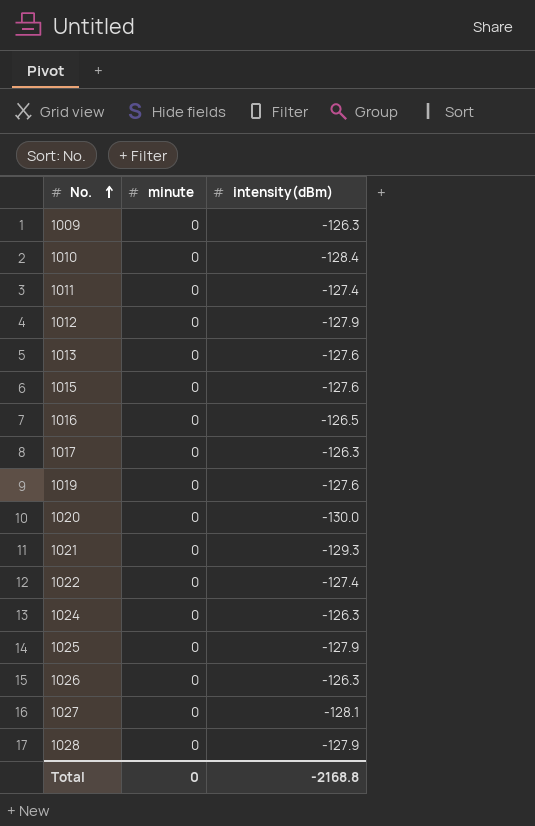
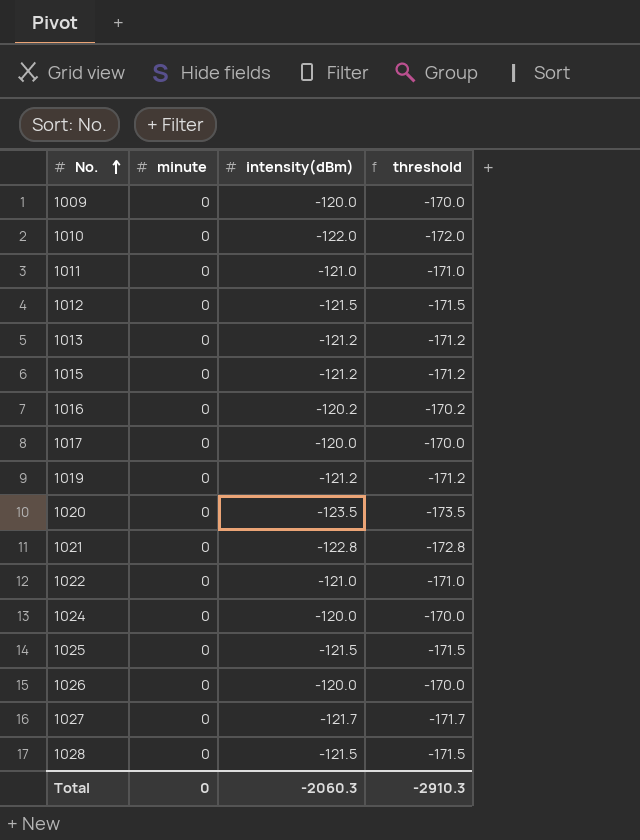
column threshold | formula: none -> [intensity(dBm)] - 50
1009 | intensity(dBm): -126.3 -> -120.0
1010 | intensity(dBm): -128.4 -> -122.0
1011 | intensity(dBm): -127.4 -> -121.0
1012 | intensity(dBm): -127.9 -> -121.5
1013 | intensity(dBm): -127.6 -> -121.2
1015 | intensity(dBm): -127.6 -> -121.2
1016 | intensity(dBm): -126.5 -> -120.2
1017 | intensity(dBm): -126.3 -> -120.0
1019 | intensity(dBm): -127.6 -> -121.2
1020 | intensity(dBm): -130.0 -> -123.5
1021 | intensity(dBm): -129.3 -> -122.8
1022 | intensity(dBm): -127.4 -> -121.0
1024 | intensity(dBm): -126.3 -> -120.0
1025 | intensity(dBm): -127.9 -> -121.5
1026 | intensity(dBm): -126.3 -> -120.0
1027 | intensity(dBm): -128.1 -> -121.7
1028 | intensity(dBm): -127.9 -> -121.5
Total | intensity(dBm): -2168.8 -> -2060.3

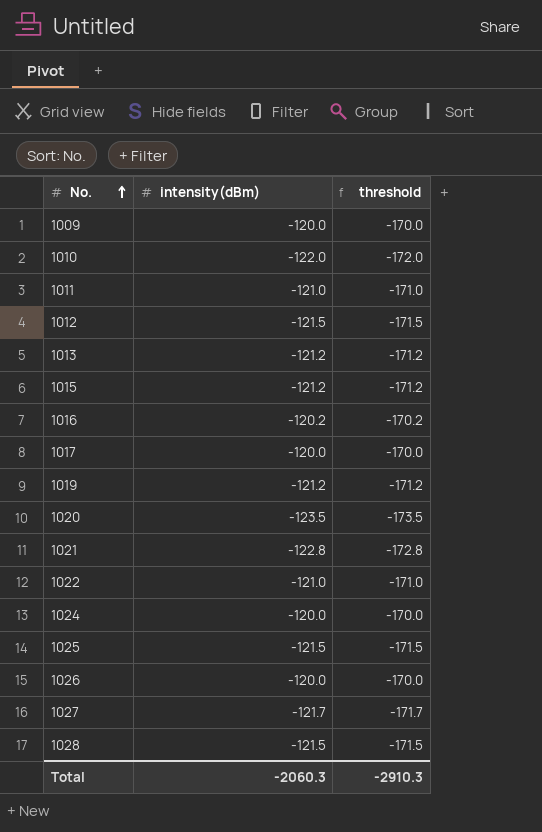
column minute | position: 2 -> none

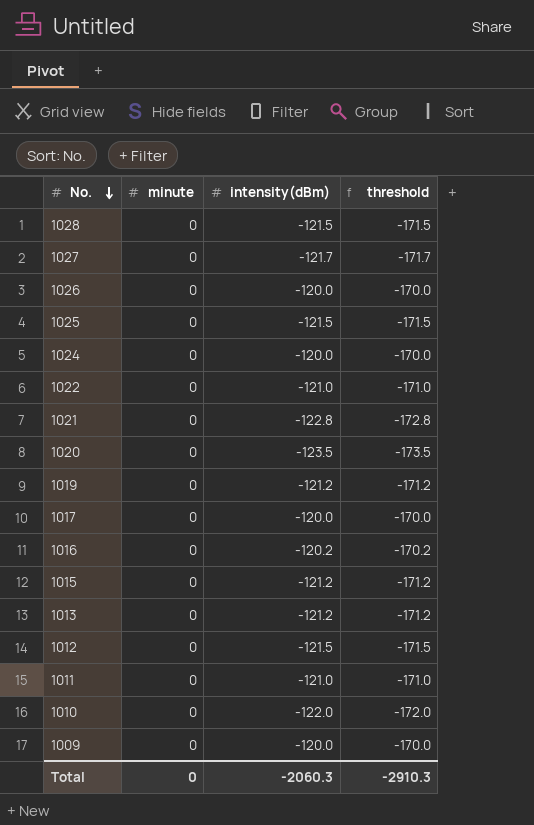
row order: No. ascending -> No. descending
column minute | position: none -> 2

